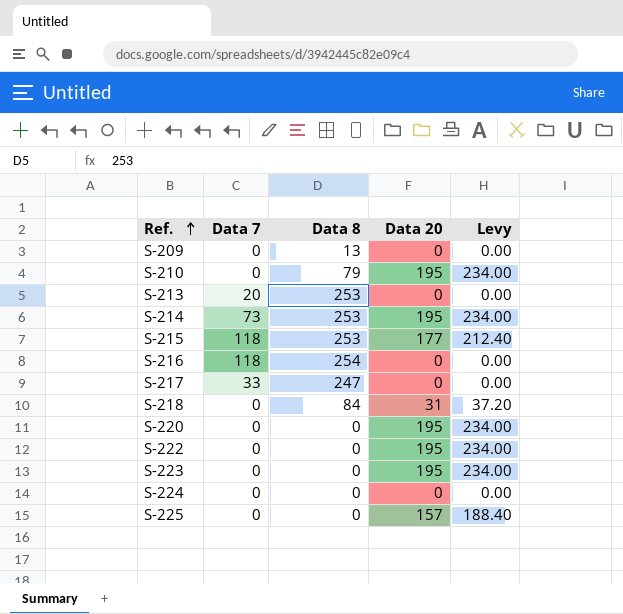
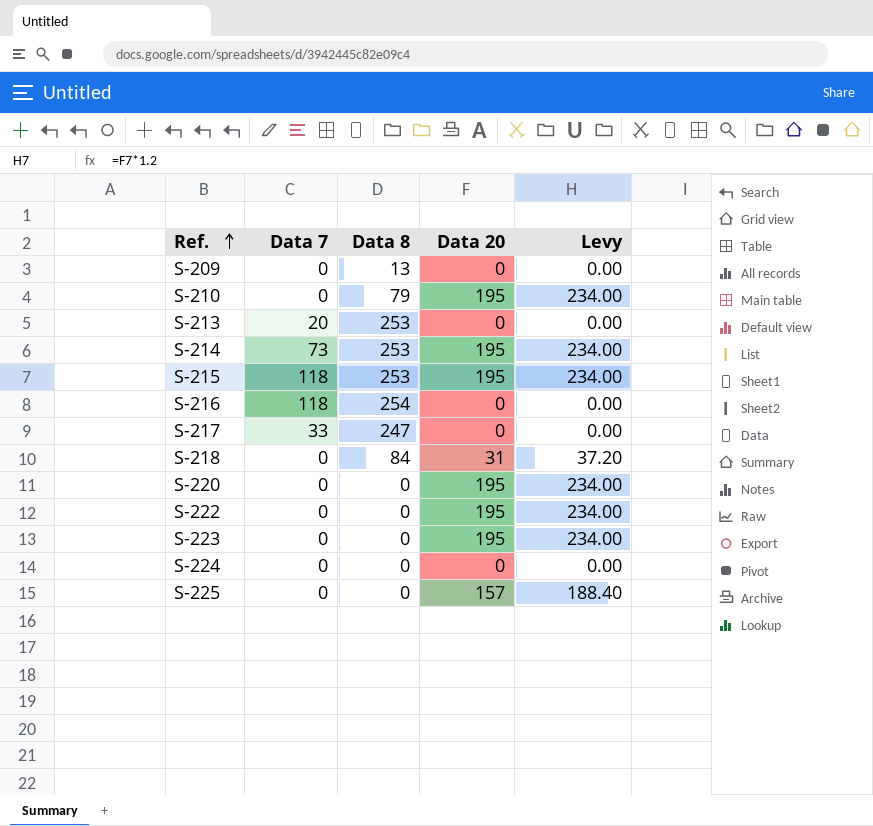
S-215 | Data 20: 177 -> 195
S-215 | Levy: 212.40 -> 234.00

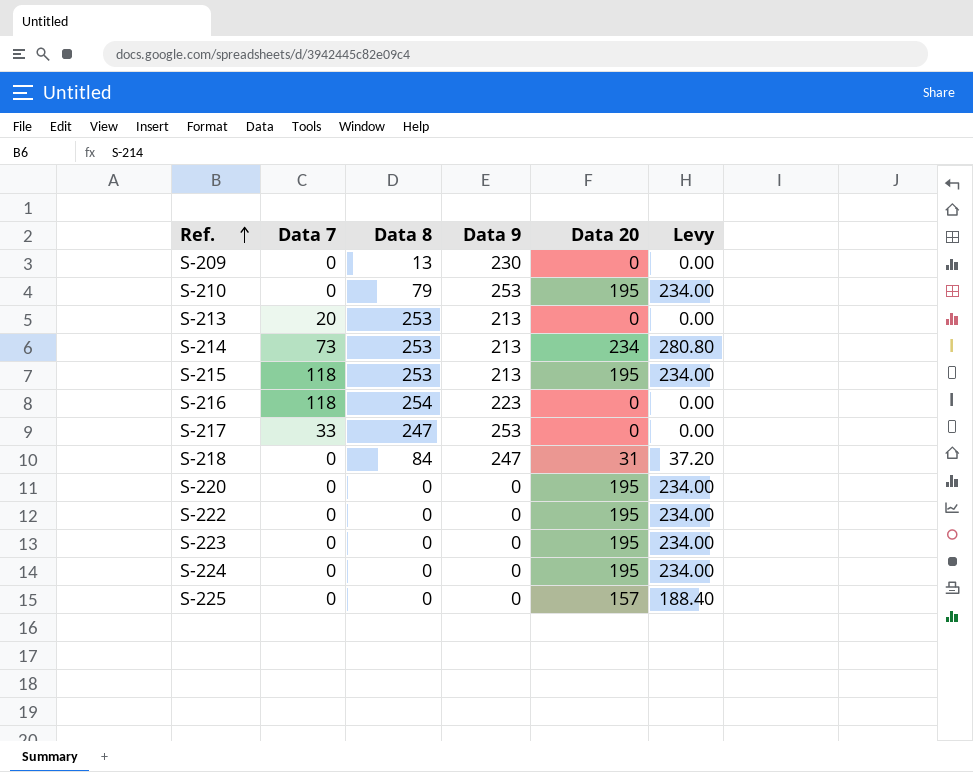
column Data 9 | position: none -> 4
S-214 | Data 20: 195 -> 234
S-214 | Levy: 234.00 -> 280.80
S-224 | Data 20: 0 -> 195
S-224 | Levy: 0.00 -> 234.00

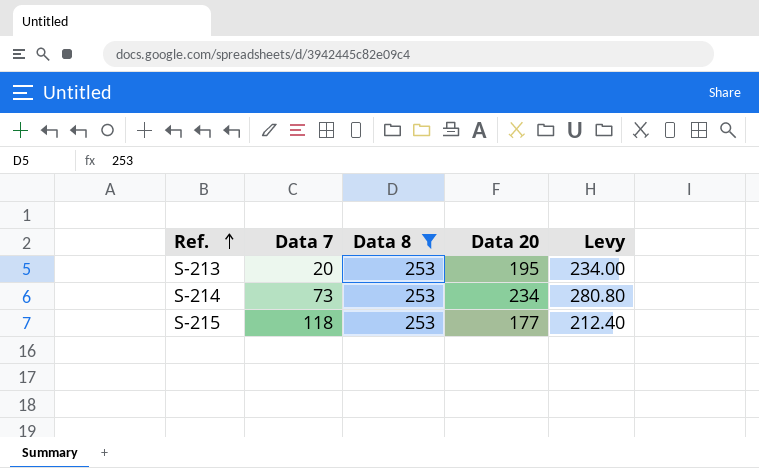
filter: none -> Data 8 = 253
column Data 9 | position: 4 -> none
S-213 | Data 20: 0 -> 195
S-213 | Levy: 0.00 -> 234.00
S-215 | Data 20: 195 -> 177
S-215 | Levy: 234.00 -> 212.40

